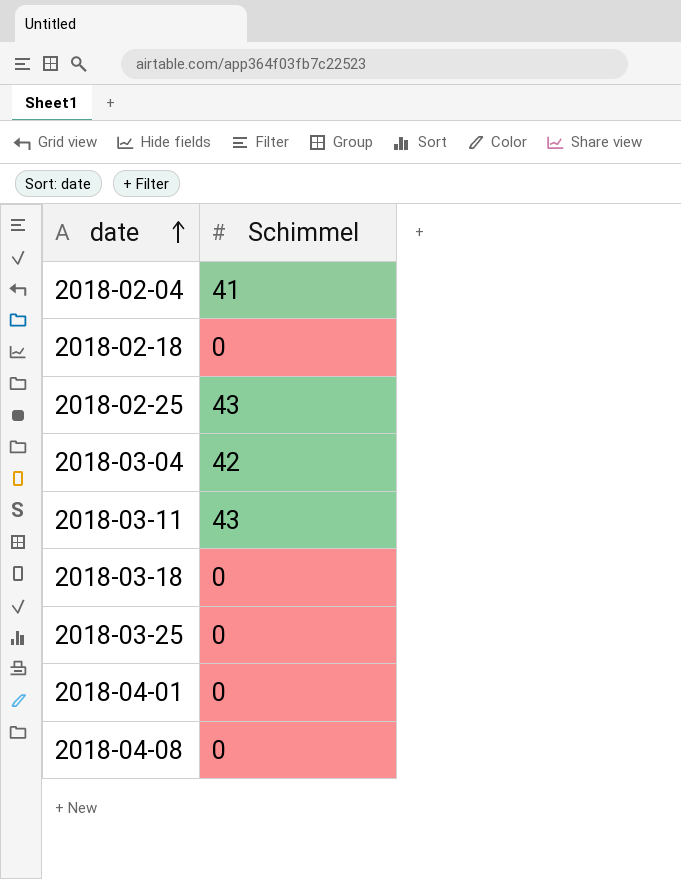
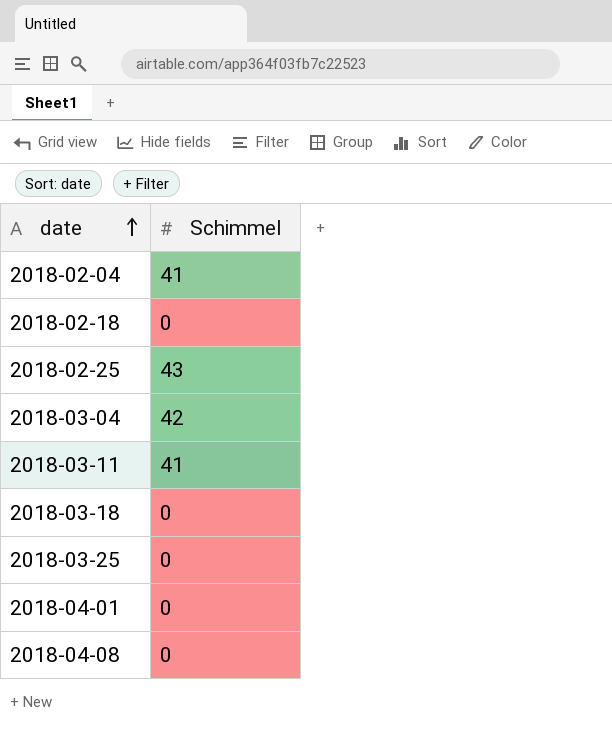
2018-03-11 | Schimmel: 43 -> 41

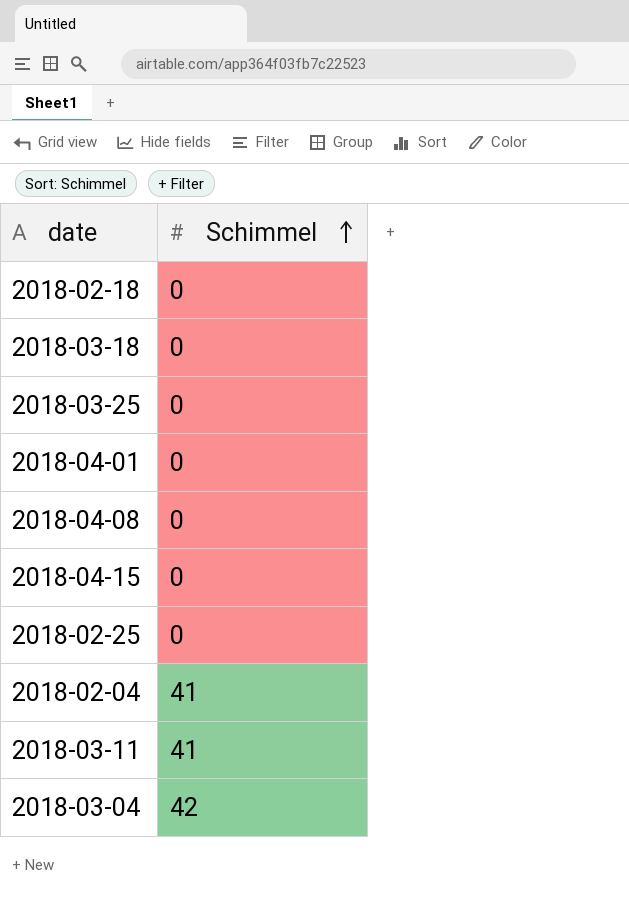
row order: date ascending -> Schimmel ascending
row 2018-04-15: none -> 0
2018-02-25 | Schimmel: 43 -> 0

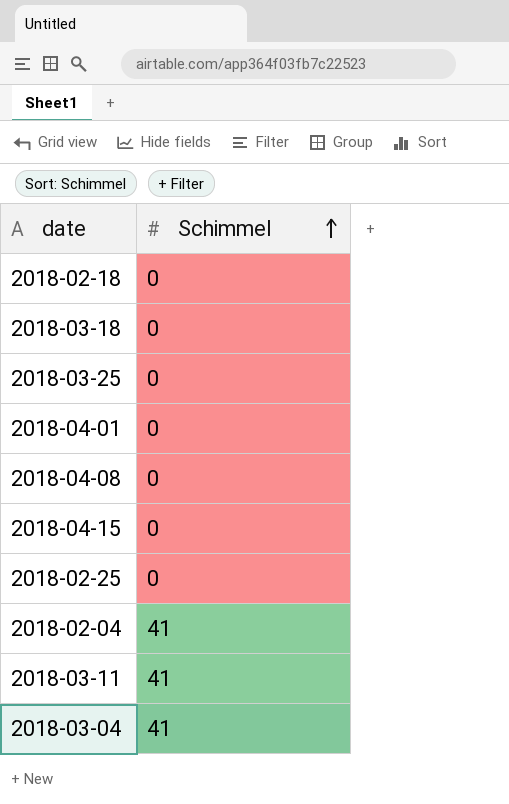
2018-03-04 | Schimmel: 42 -> 41

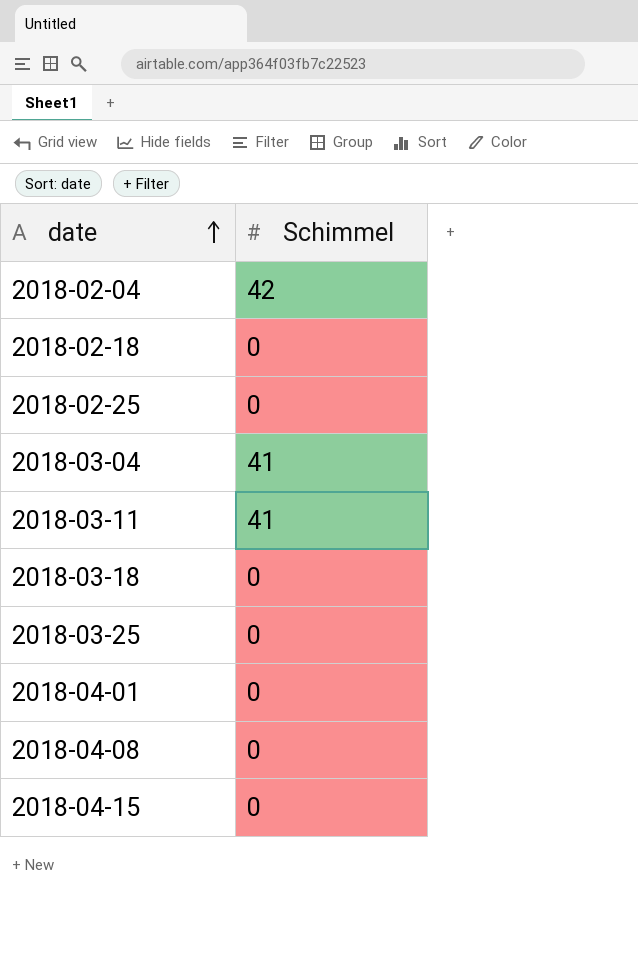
row order: Schimmel ascending -> date ascending
2018-02-04 | Schimmel: 41 -> 42

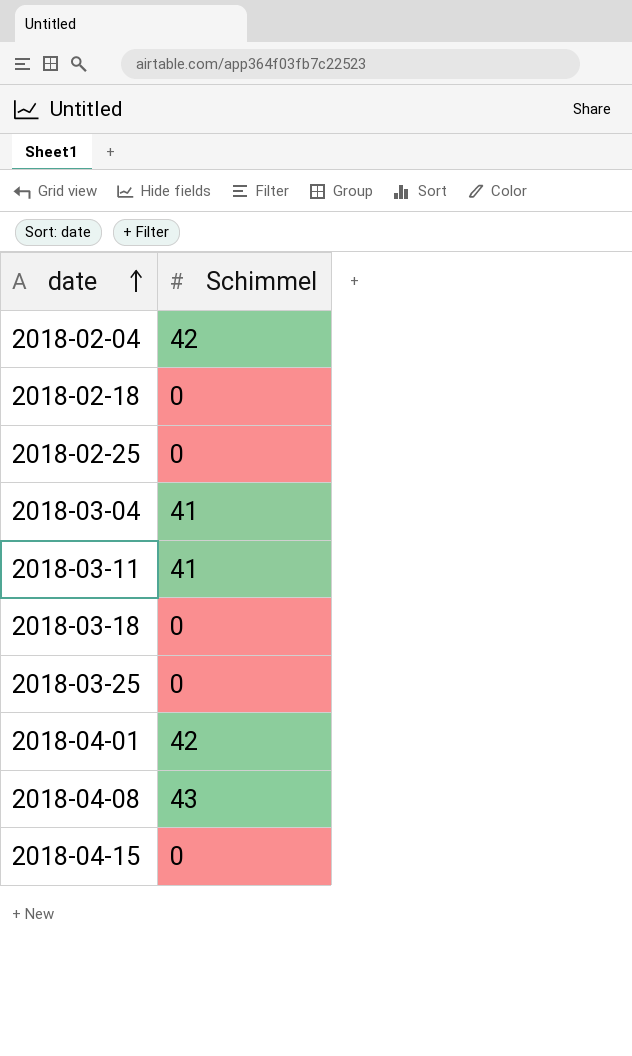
2018-04-01 | Schimmel: 0 -> 42
2018-04-08 | Schimmel: 0 -> 43

